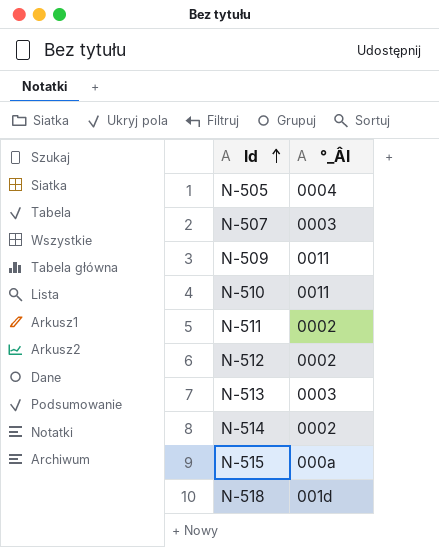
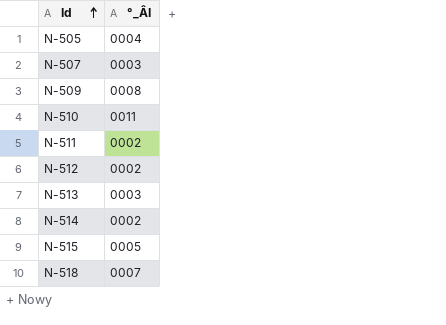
N-509 | °_ÂI: 0011 -> 0008
N-515 | °_ÂI: 000a -> 0005
N-518 | °_ÂI: 001d -> 0007

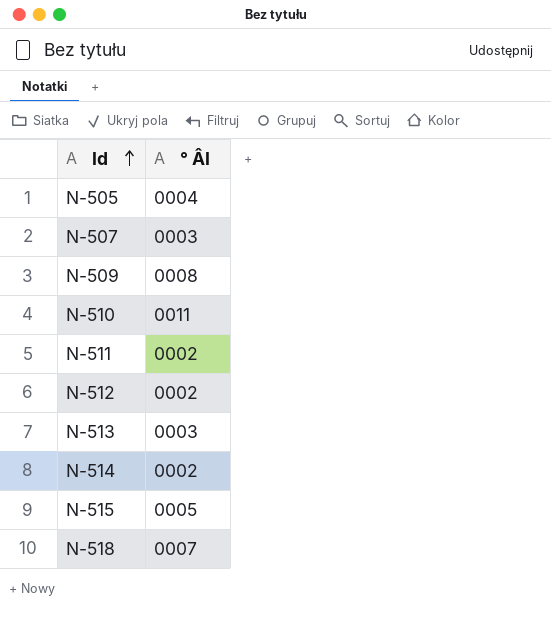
column name: °_ÂI -> ° ÂI

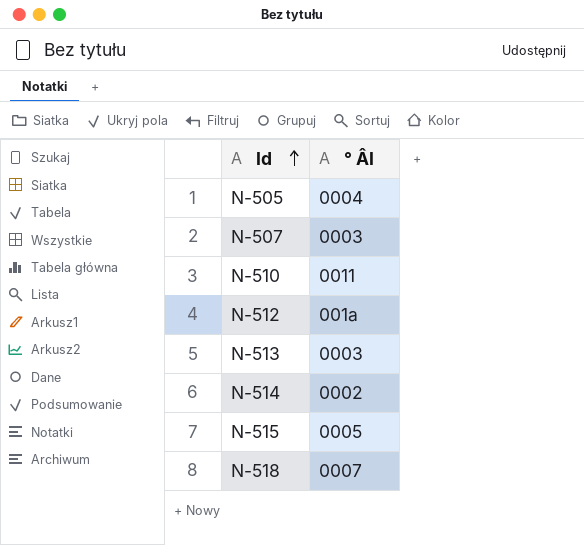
row N-509: 0008 -> none
row N-511: 0002 -> none
N-512 | ° ÂI: 0002 -> 001a

